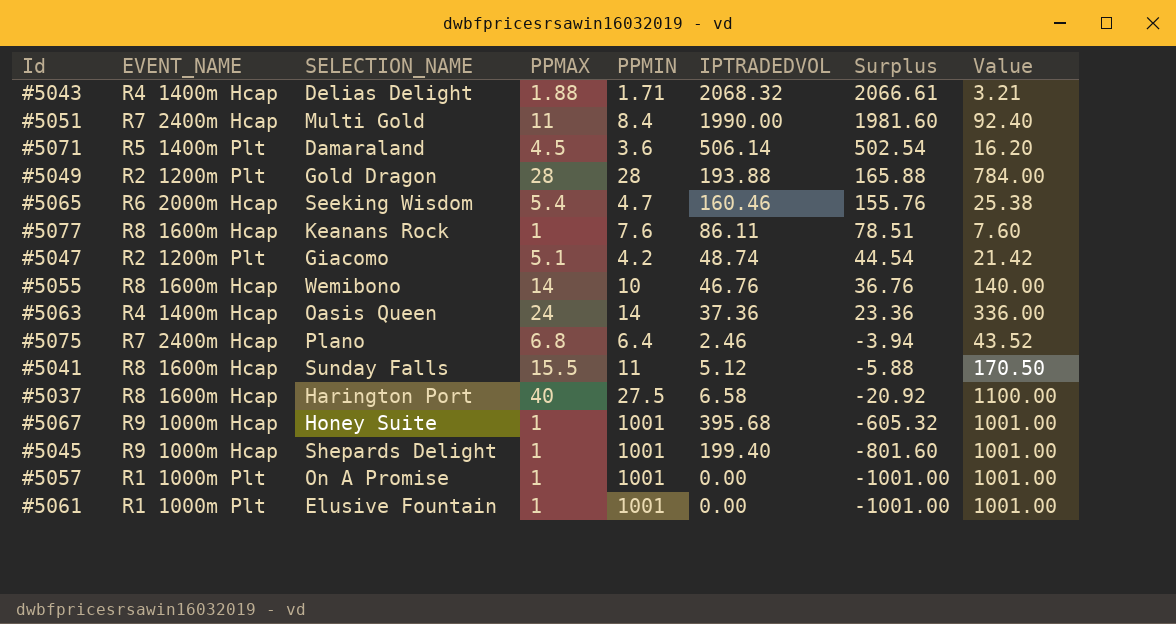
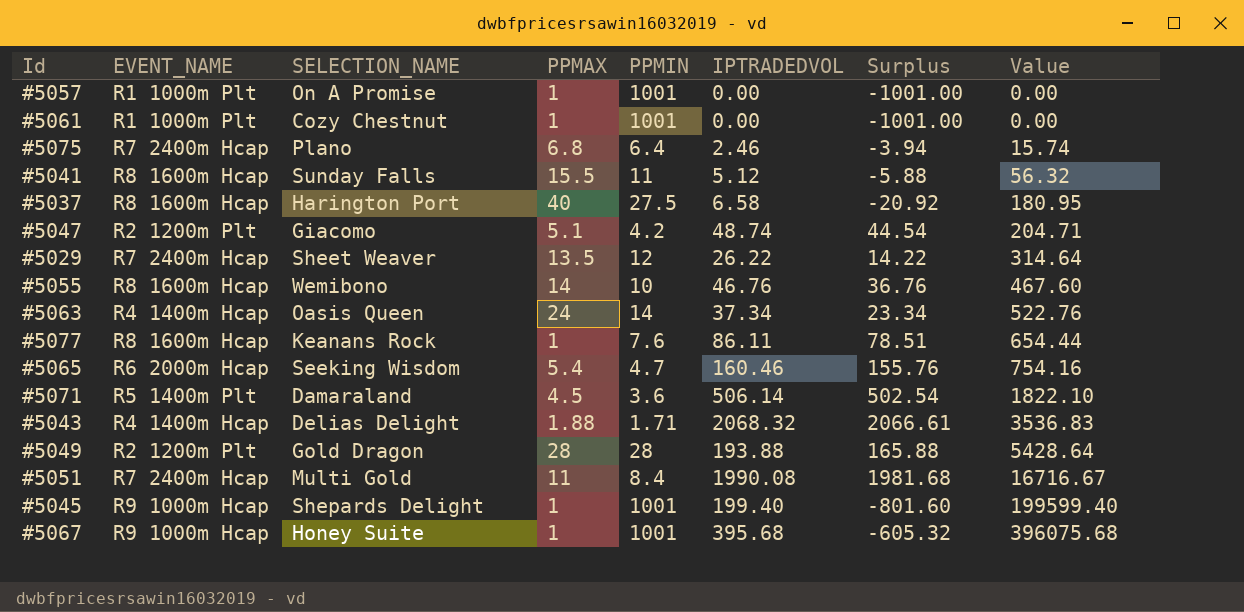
row order: Surplus descending -> Value ascending
column Value | formula: [PPMAX] * [PPMIN] -> [PPMIN] * [IPTRADEDVOL]
#5061 | SELECTION_NAME: Elusive Fountain -> Cozy Chestnut
row #5029: none -> R7 2400m Hcap | Sheet Weaver | 13.5 | 12 | 26.22 | 14.22 | 314.64
#5063 | IPTRADEDVOL: 37.36 -> 37.34
#5063 | Surplus: 23.36 -> 23.34
#5051 | IPTRADEDVOL: 1990.00 -> 1990.08
#5051 | Surplus: 1981.60 -> 1981.68

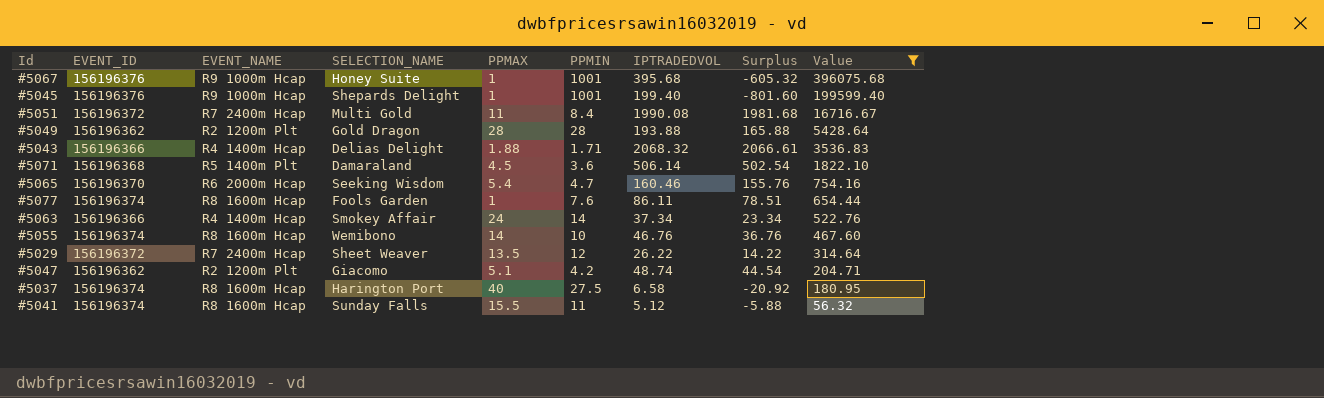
filter: none -> Value >= 56.32
row order: Value ascending -> Value descending
column EVENT_ID | position: none -> 2
#5077 | SELECTION_NAME: Keanans Rock -> Fools Garden
#5063 | SELECTION_NAME: Oasis Queen -> Smokey Affair

